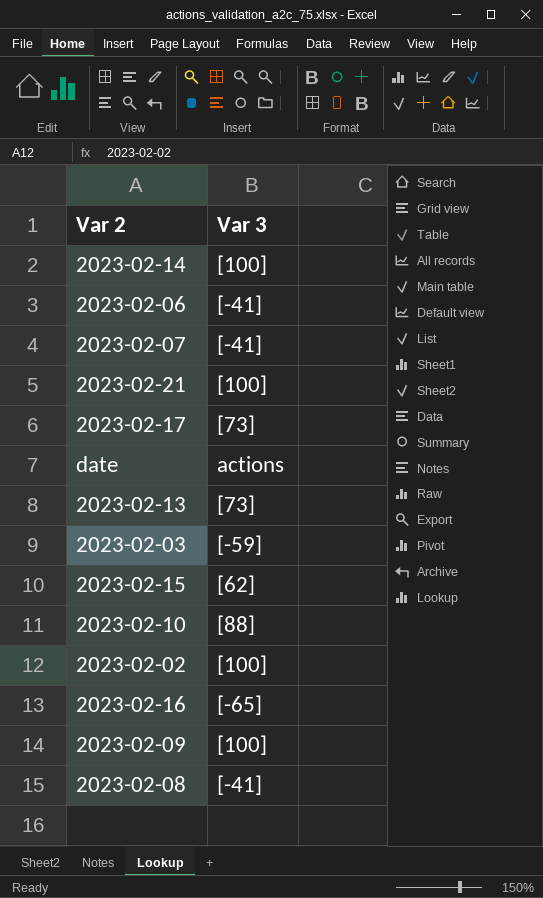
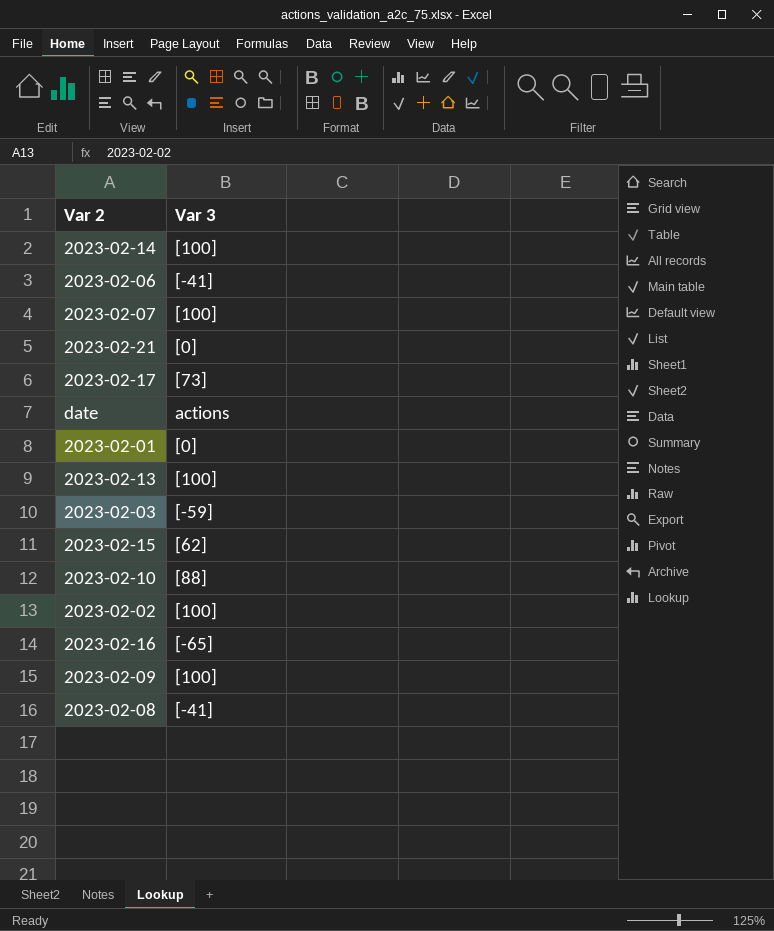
2023-02-07 | Var 3: [-41] -> [100]
2023-02-21 | Var 3: [100] -> [0]
row 2023-02-01: none -> [0]
2023-02-13 | Var 3: [73] -> [100]

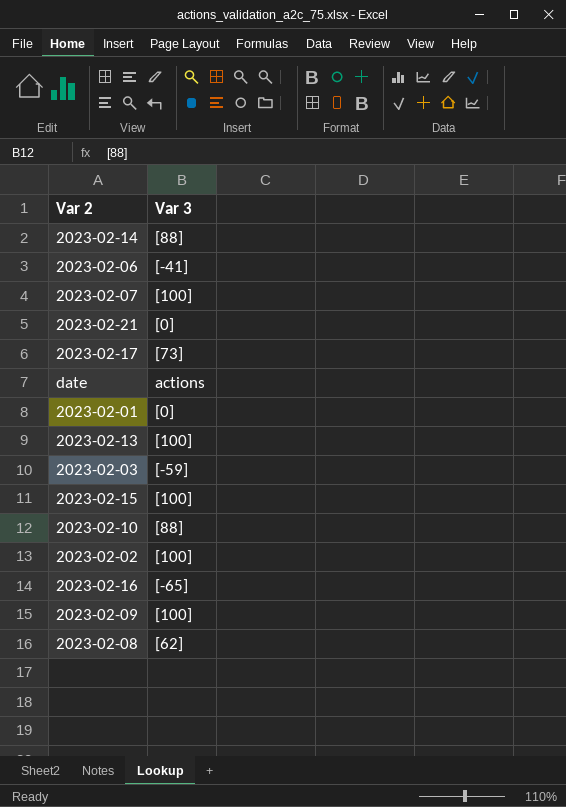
2023-02-14 | Var 3: [100] -> [88]
2023-02-15 | Var 3: [62] -> [100]
2023-02-08 | Var 3: [-41] -> [62]

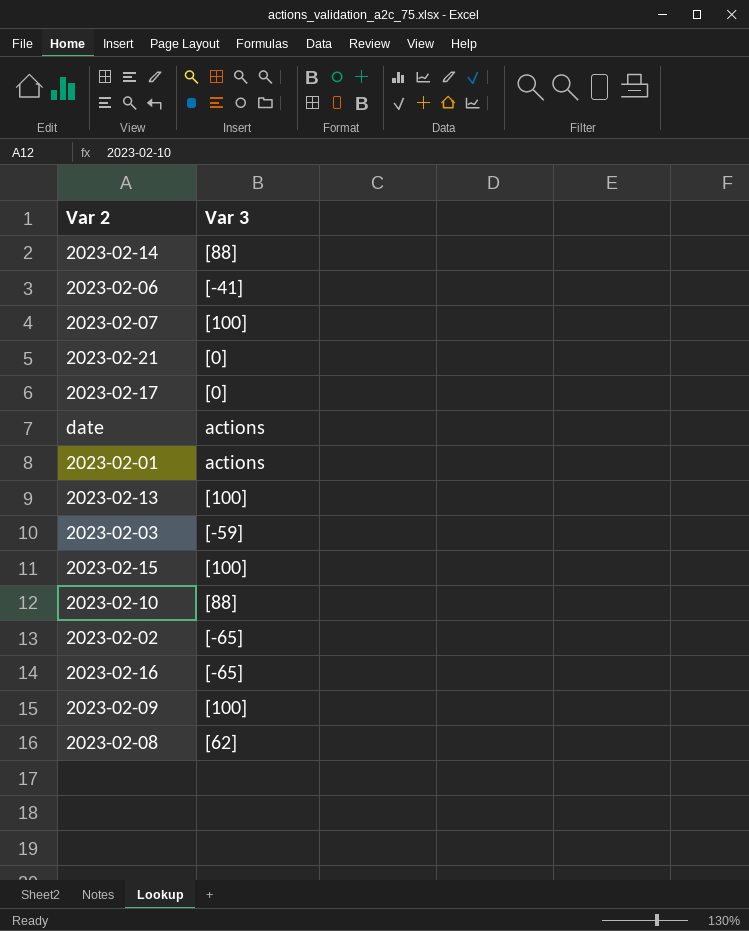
2023-02-17 | Var 3: [73] -> [0]
2023-02-01 | Var 3: [0] -> actions
2023-02-02 | Var 3: [100] -> [-65]

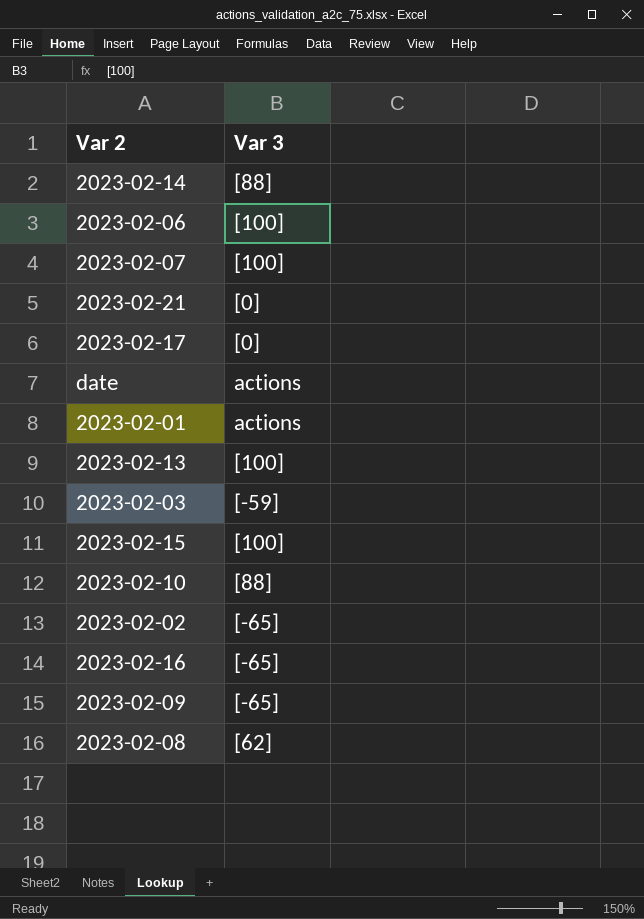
2023-02-06 | Var 3: [-41] -> [100]
2023-02-09 | Var 3: [100] -> [-65]

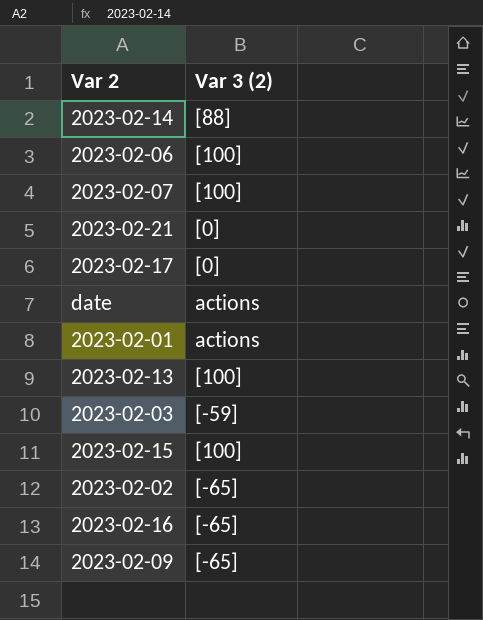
column name: Var 3 -> Var 3 (2)
row 2023-02-10: [88] -> none
row 2023-02-08: [62] -> none

